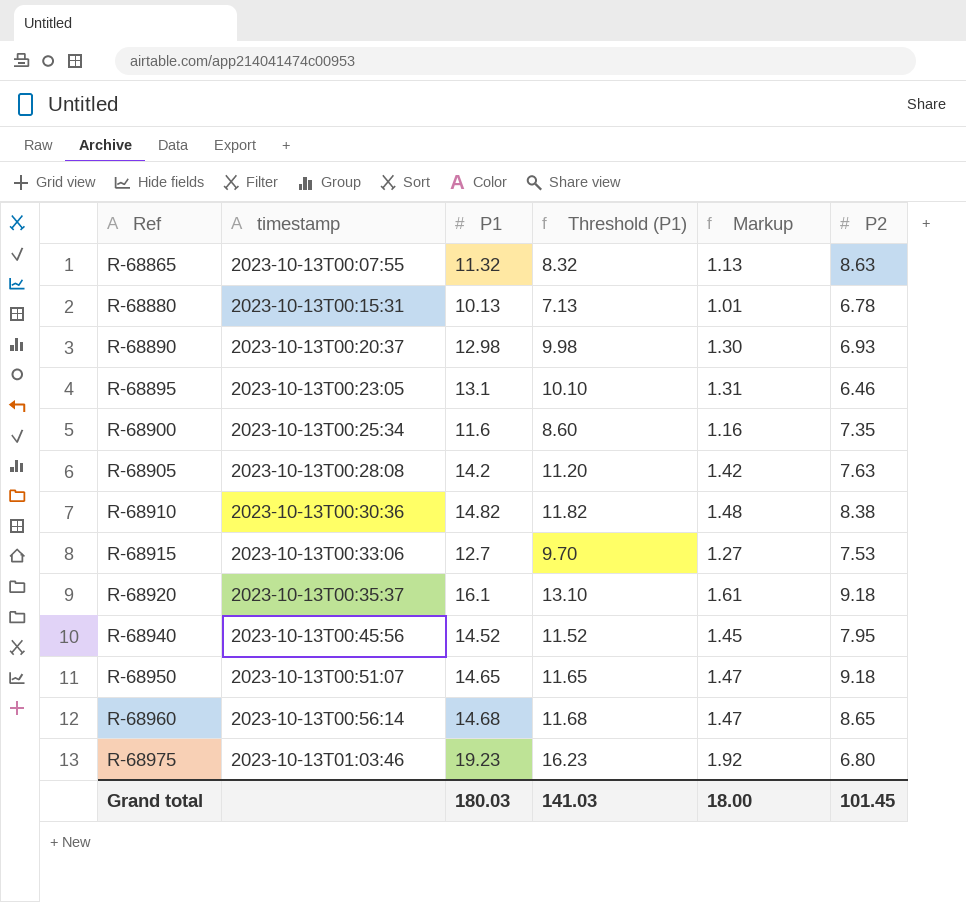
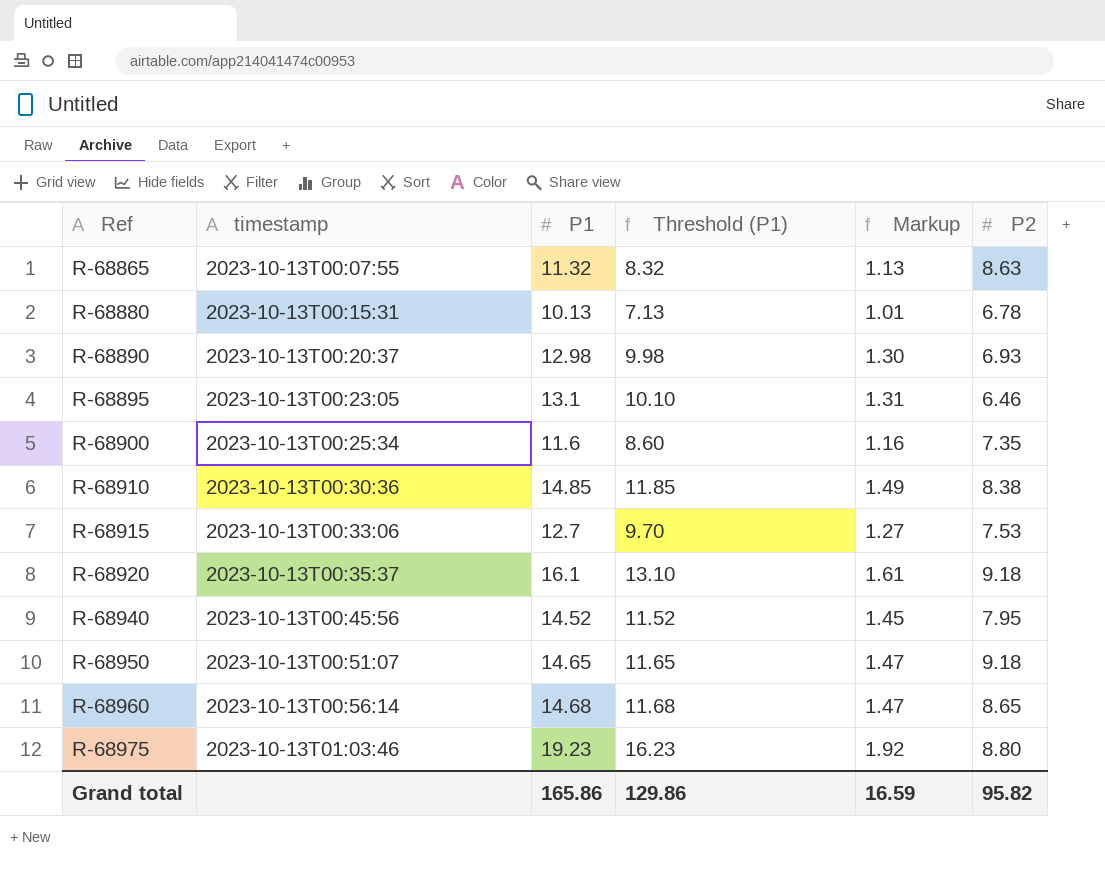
row R-68905: 2023-10-13T00:28:08 | 14.2 | 11.20 | 1.42 | 7.63 -> none
R-68910 | P1: 14.82 -> 14.85
R-68910 | Threshold (P1): 11.82 -> 11.85
R-68910 | Markup: 1.48 -> 1.49
R-68975 | P2: 6.80 -> 8.80
Grand total | P1: 180.03 -> 165.86
Grand total | Threshold (P1): 141.03 -> 129.86
Grand total | Markup: 18.00 -> 16.59
Grand total | P2: 101.45 -> 95.82

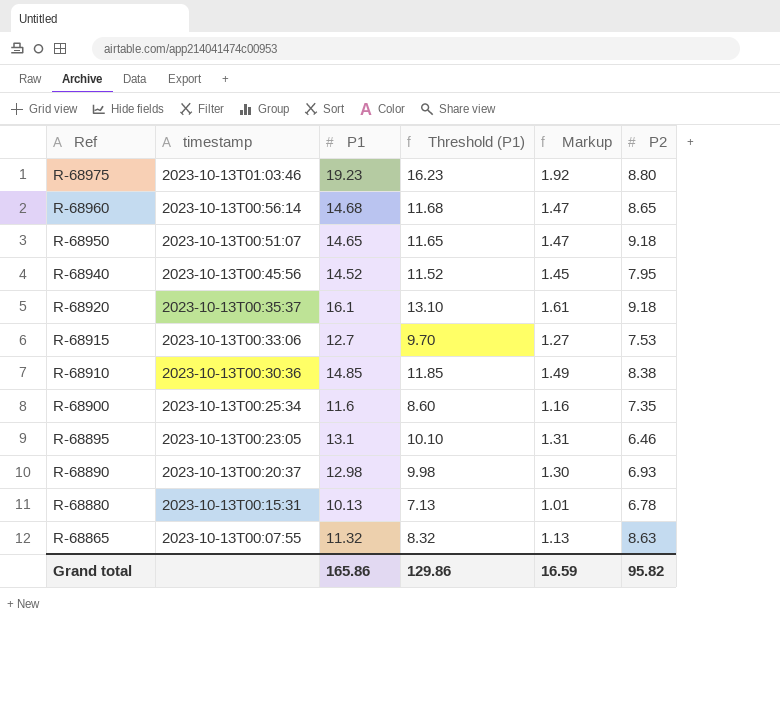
row order: Ref ascending -> Ref descending

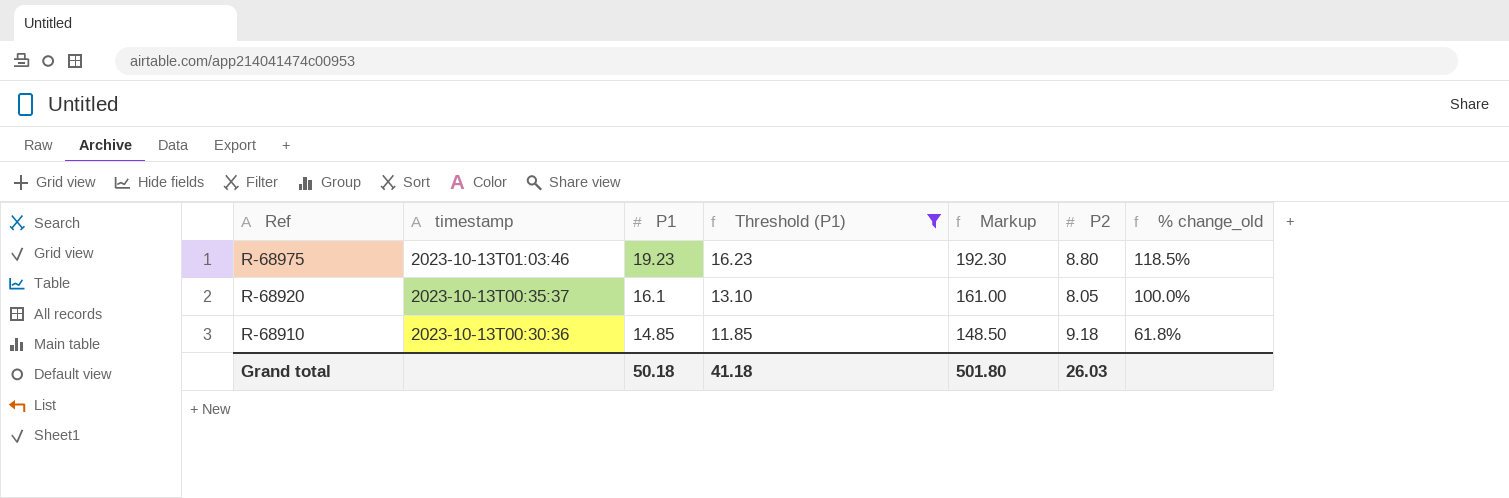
filter: none -> Threshold (P1) >= 11.85
column Markup | formula: [P1] * 0.1 -> [P1] * 10
column % change_old | formula: none -> ([P1] - [P2]) / [P2]
R-68920 | P2: 9.18 -> 8.05
R-68910 | P2: 8.38 -> 9.18
Grand total | P1: 165.86 -> 50.18
Grand total | Threshold (P1): 129.86 -> 41.18
Grand total | Markup: 16.59 -> 501.80
Grand total | P2: 95.82 -> 26.03

